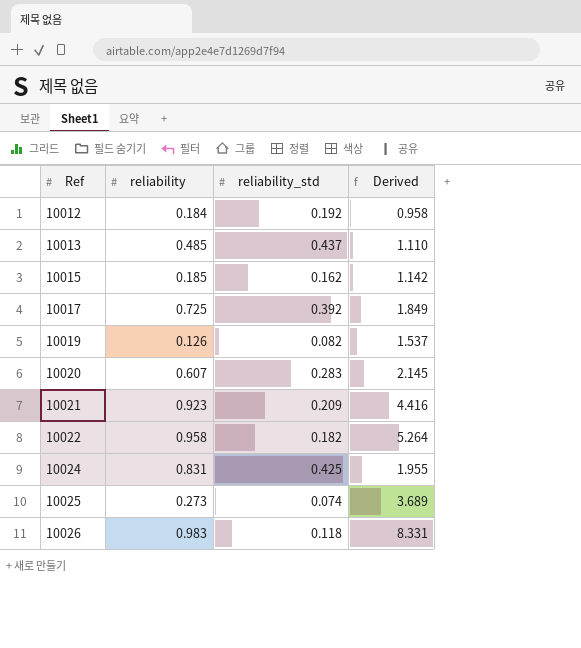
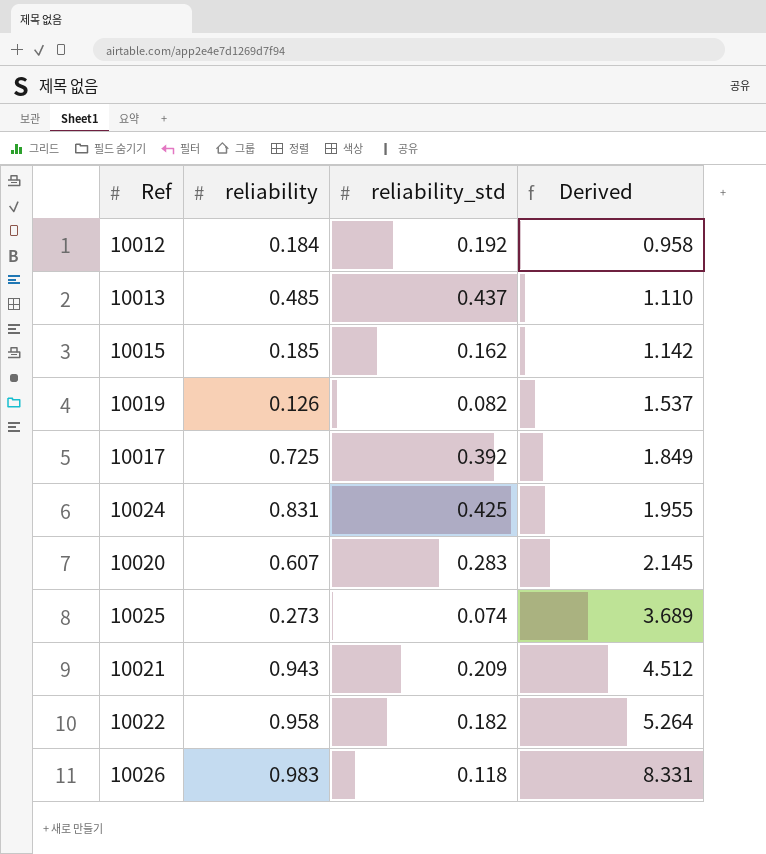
row order: Ref ascending -> Derived ascending
10021 | reliability: 0.923 -> 0.943
10021 | Derived: 4.416 -> 4.512

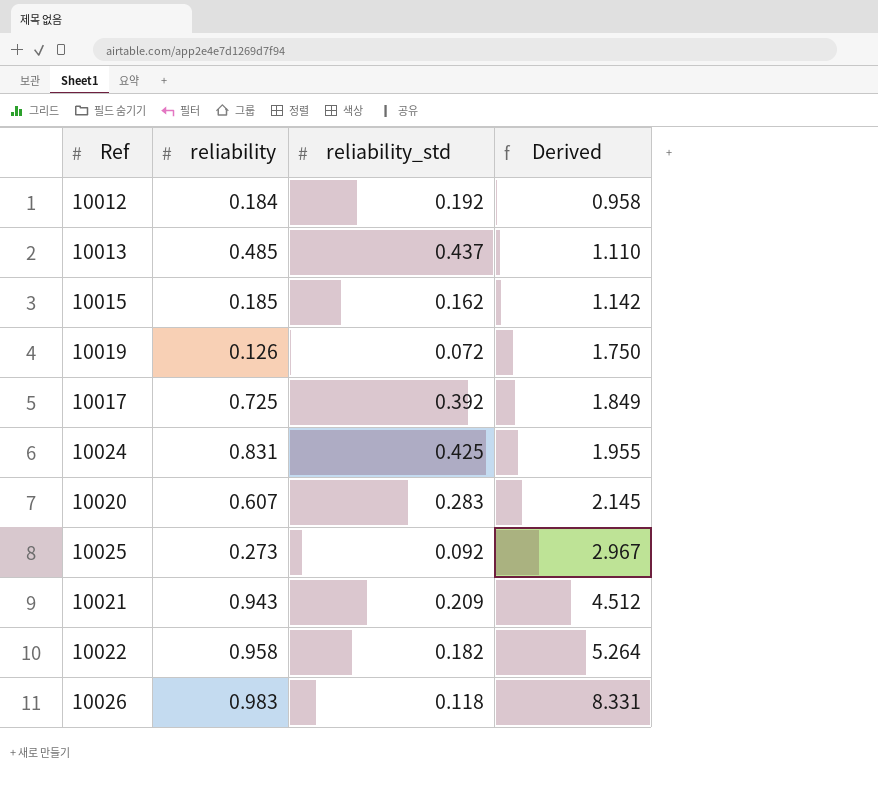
10019 | reliability_std: 0.082 -> 0.072
10019 | Derived: 1.537 -> 1.750
10025 | reliability_std: 0.074 -> 0.092
10025 | Derived: 3.689 -> 2.967

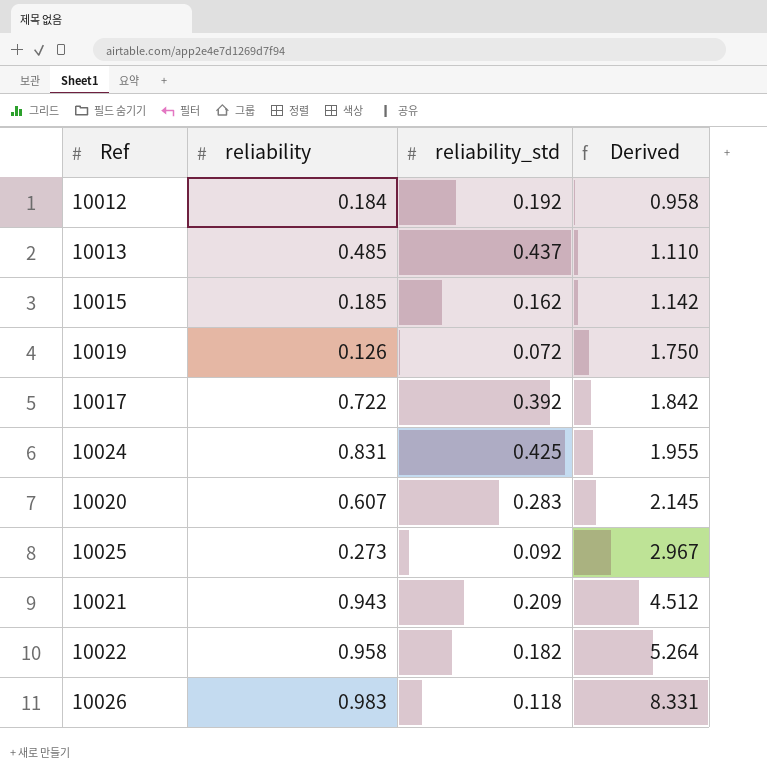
10017 | reliability: 0.725 -> 0.722
10017 | Derived: 1.849 -> 1.842

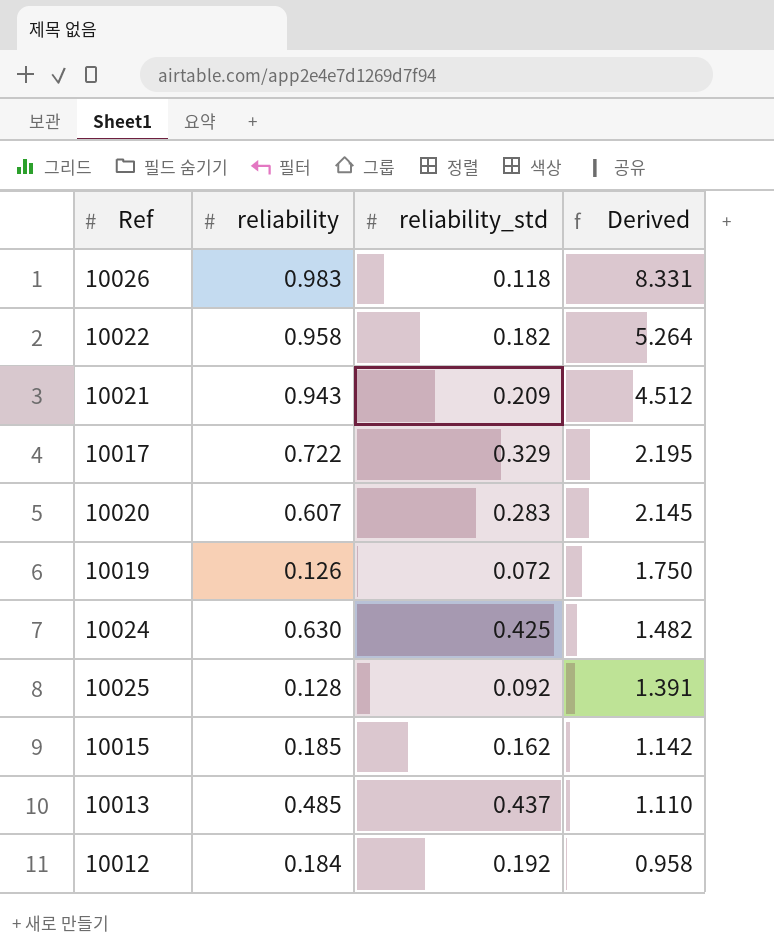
row order: Derived ascending -> Derived descending
10017 | reliability_std: 0.392 -> 0.329
10017 | Derived: 1.842 -> 2.195
10024 | reliability: 0.831 -> 0.630
10024 | Derived: 1.955 -> 1.482
10025 | reliability: 0.273 -> 0.128
10025 | Derived: 2.967 -> 1.391

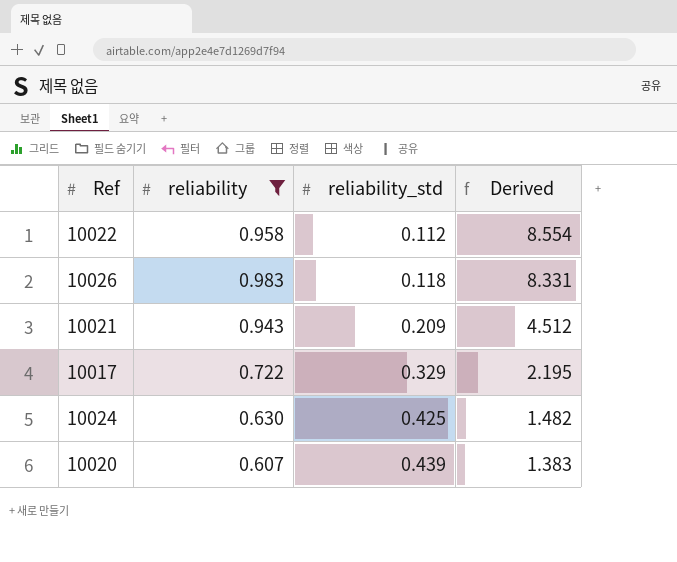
filter: none -> reliability >= 0.607
row order: Derived descending -> reliability_std ascending
10022 | reliability_std: 0.182 -> 0.112
10022 | Derived: 5.264 -> 8.554
10020 | reliability_std: 0.283 -> 0.439
10020 | Derived: 2.145 -> 1.383

